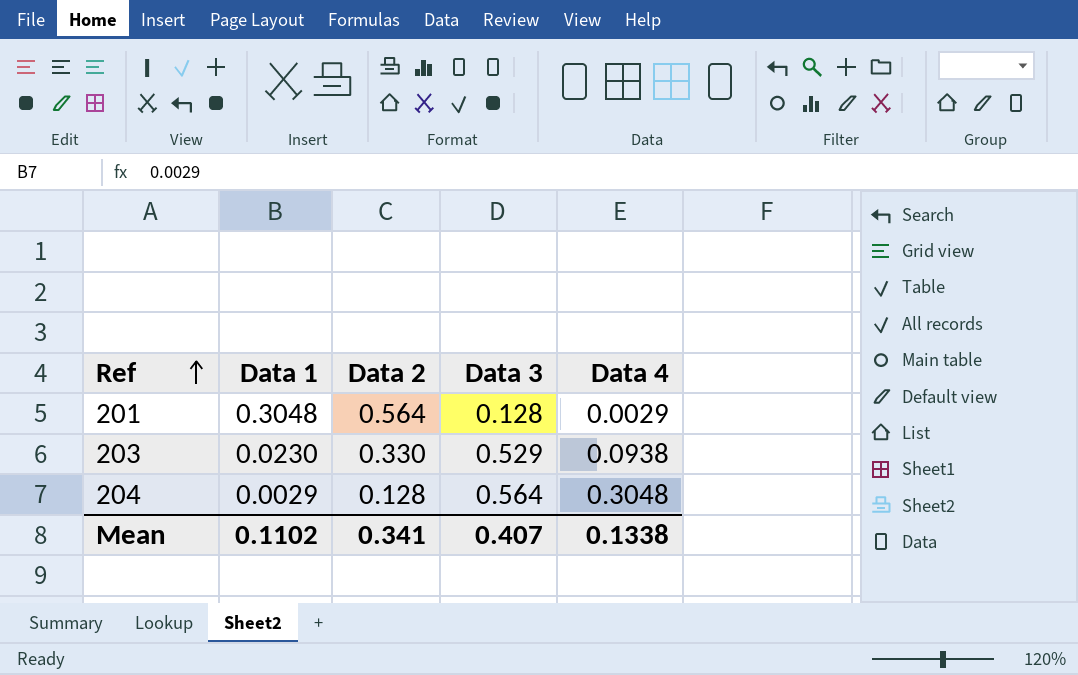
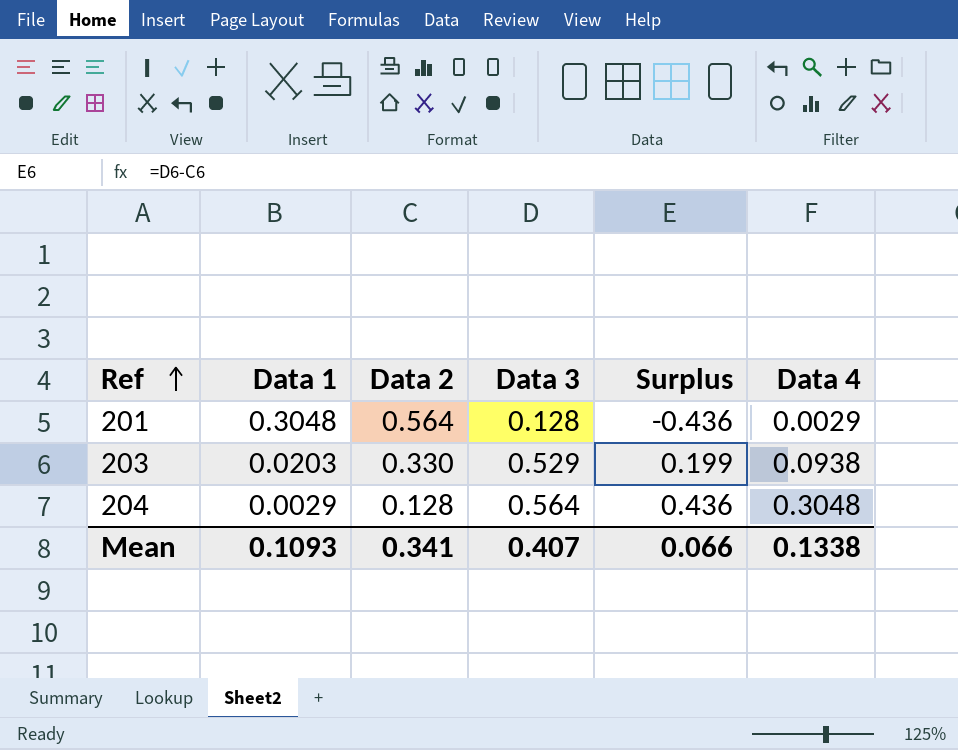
column Surplus | formula: none -> [Data 3] - [Data 2]
203 | Data 1: 0.0230 -> 0.0203
Mean | Data 1: 0.1102 -> 0.1093

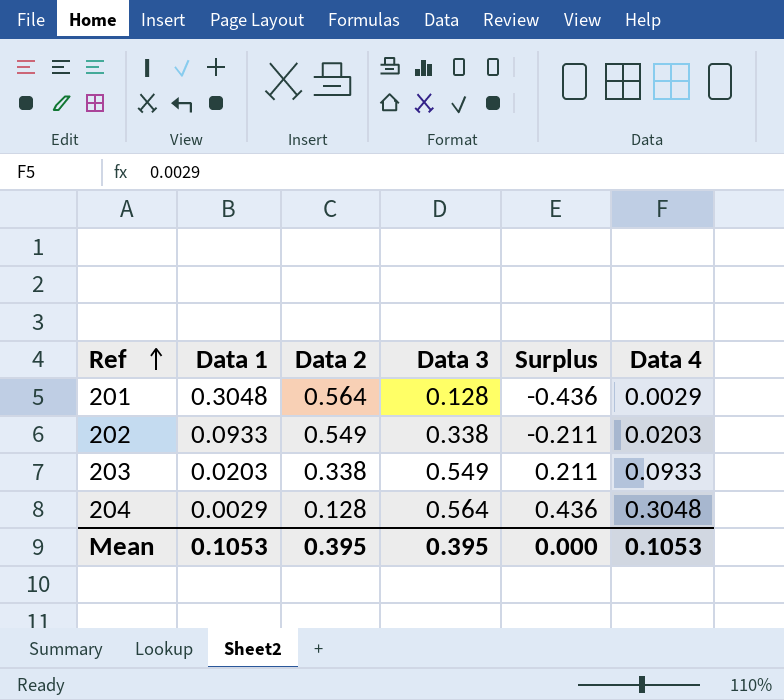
row 202: none -> 0.0933 | 0.549 | 0.338 | -0.211 | 0.0203
203 | Data 2: 0.330 -> 0.338
203 | Data 3: 0.529 -> 0.549
203 | Surplus: 0.199 -> 0.211
203 | Data 4: 0.0938 -> 0.0933
Mean | Data 1: 0.1093 -> 0.1053
Mean | Data 2: 0.341 -> 0.395
Mean | Data 3: 0.407 -> 0.395
Mean | Surplus: 0.066 -> 0.000
Mean | Data 4: 0.1338 -> 0.1053

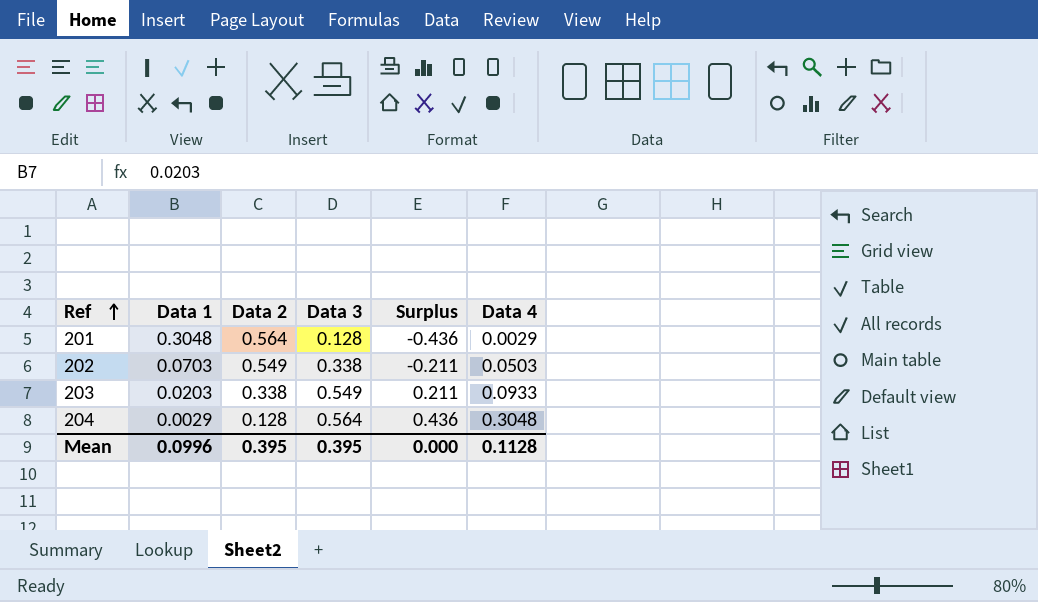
202 | Data 1: 0.0933 -> 0.0703
202 | Data 4: 0.0203 -> 0.0503
Mean | Data 1: 0.1053 -> 0.0996
Mean | Data 4: 0.1053 -> 0.1128

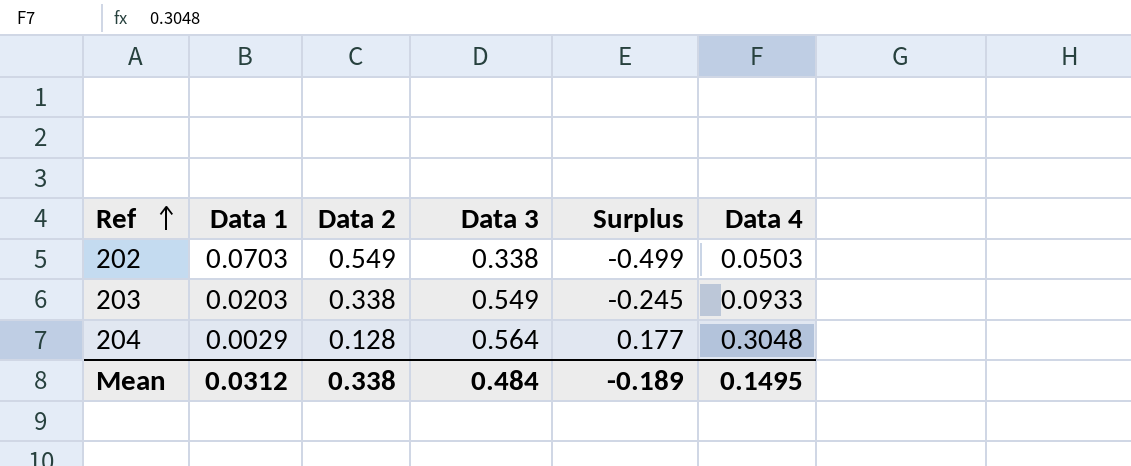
column Surplus | formula: [Data 3] - [Data 2] -> [Data 4] - [Data 2]
row 201: 0.3048 | 0.564 | 0.128 | -0.436 | 0.0029 -> none
Mean | Data 1: 0.0996 -> 0.0312
Mean | Data 2: 0.395 -> 0.338
Mean | Data 3: 0.395 -> 0.484
Mean | Surplus: 0.000 -> -0.189
Mean | Data 4: 0.1128 -> 0.1495

